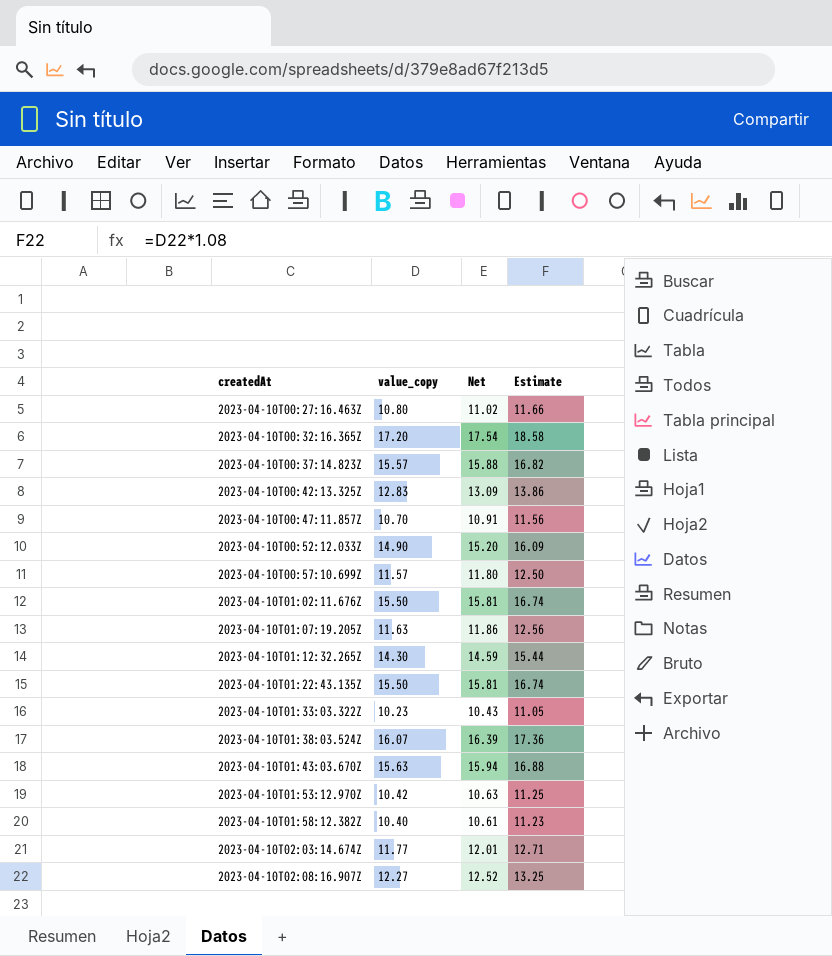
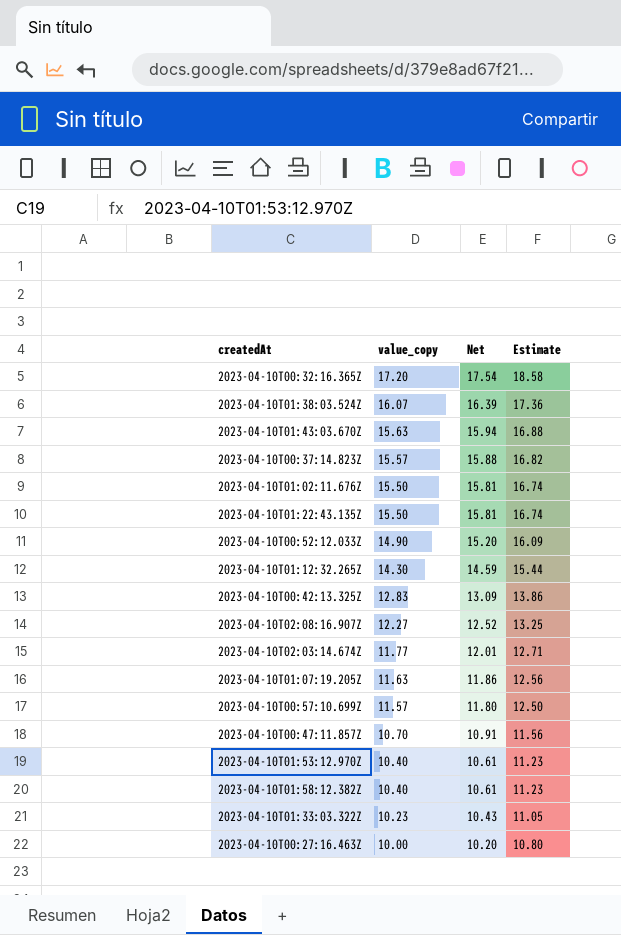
row order: createdAt ascending -> value_copy descending
2023-04-10T01:53:12.970Z | value_copy: 10.42 -> 10.40
2023-04-10T01:53:12.970Z | Net: 10.63 -> 10.61
2023-04-10T01:53:12.970Z | Estimate: 11.25 -> 11.23
2023-04-10T00:27:16.463Z | value_copy: 10.80 -> 10.00
2023-04-10T00:27:16.463Z | Net: 11.02 -> 10.20
2023-04-10T00:27:16.463Z | Estimate: 11.66 -> 10.80

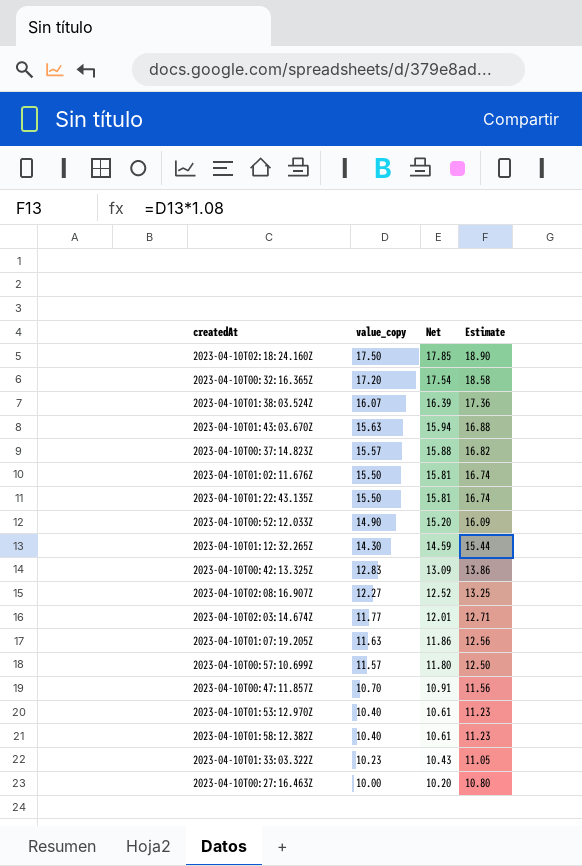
row 2023-04-10T02:18:24.160Z: none -> 17.50 | 17.85 | 18.90

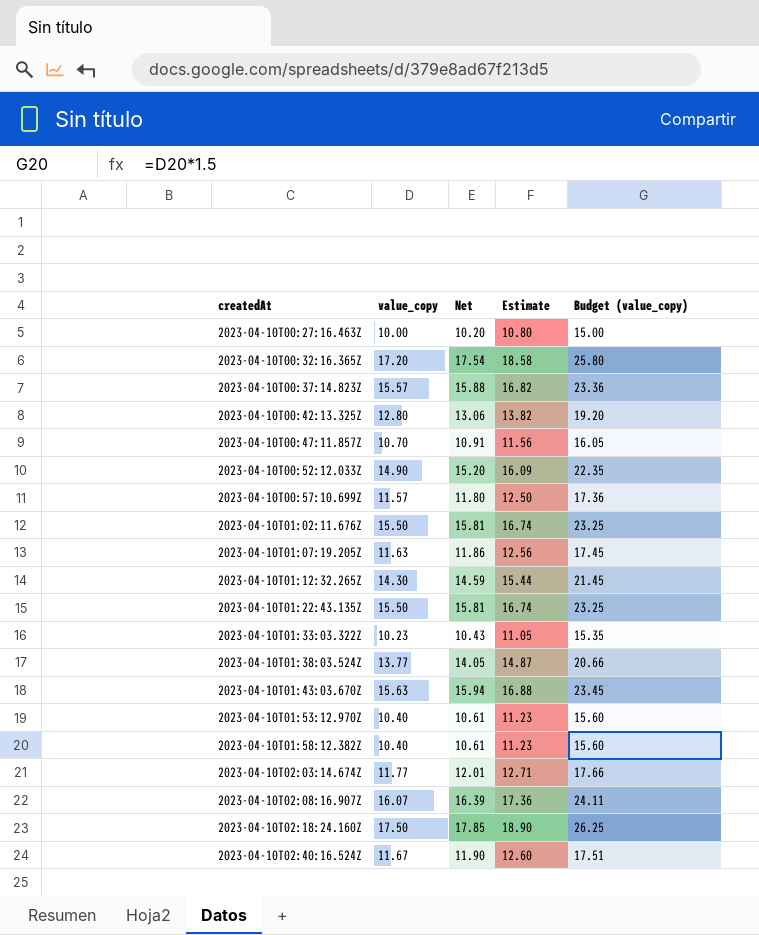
row order: value_copy descending -> createdAt ascending
column Budget (value_copy) | formula: none -> [value_copy] * 1.5
2023-04-10T00:42:13.325Z | value_copy: 12.83 -> 12.80
2023-04-10T00:42:13.325Z | Net: 13.09 -> 13.06
2023-04-10T00:42:13.325Z | Estimate: 13.86 -> 13.82
2023-04-10T01:38:03.524Z | value_copy: 16.07 -> 13.77
2023-04-10T01:38:03.524Z | Net: 16.39 -> 14.05
2023-04-10T01:38:03.524Z | Estimate: 17.36 -> 14.87
2023-04-10T02:08:16.907Z | value_copy: 12.27 -> 16.07
2023-04-10T02:08:16.907Z | Net: 12.52 -> 16.39
2023-04-10T02:08:16.907Z | Estimate: 13.25 -> 17.36
row 2023-04-10T02:40:16.524Z: none -> 11.67 | 11.90 | 12.60 | 17.51

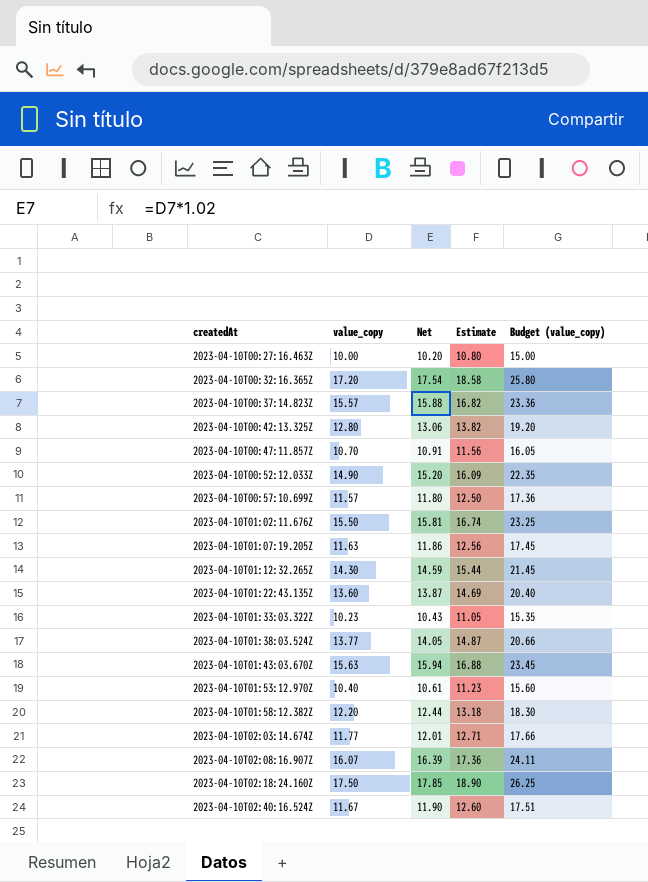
2023-04-10T01:22:43.135Z | value_copy: 15.50 -> 13.60
2023-04-10T01:22:43.135Z | Net: 15.81 -> 13.87
2023-04-10T01:22:43.135Z | Estimate: 16.74 -> 14.69
2023-04-10T01:22:43.135Z | Budget (value_copy): 23.25 -> 20.40
2023-04-10T01:58:12.382Z | value_copy: 10.40 -> 12.20
2023-04-10T01:58:12.382Z | Net: 10.61 -> 12.44
2023-04-10T01:58:12.382Z | Estimate: 11.23 -> 13.18
2023-04-10T01:58:12.382Z | Budget (value_copy): 15.60 -> 18.30

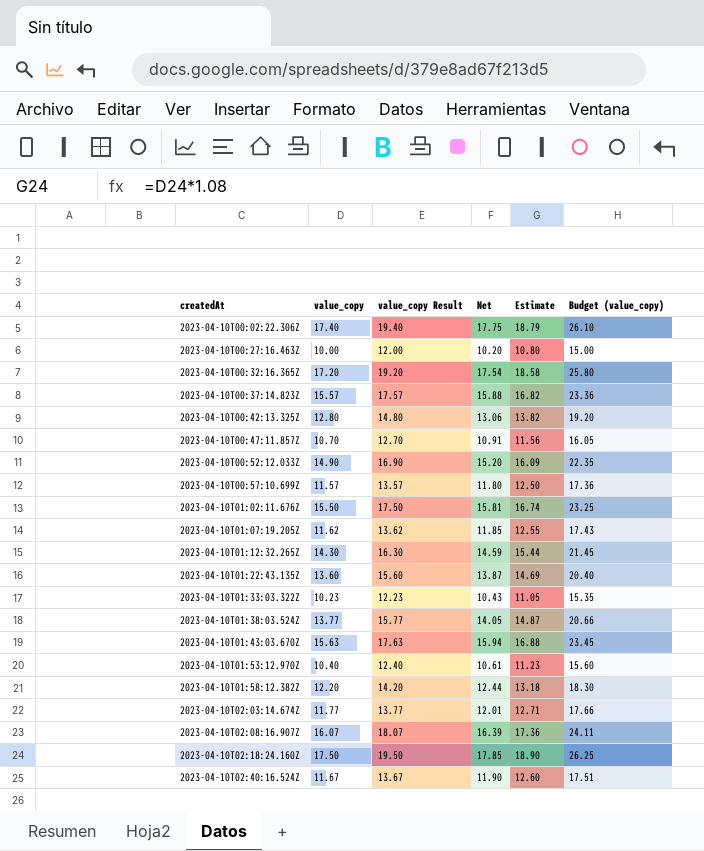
column value_copy Result | formula: none -> [value_copy] + 2
row 2023-04-10T00:02:22.306Z: none -> 17.40 | 19.40 | 17.75 | 18.79 | 26.10
2023-04-10T01:07:19.205Z | value_copy: 11.63 -> 11.62
2023-04-10T01:07:19.205Z | Net: 11.86 -> 11.85
2023-04-10T01:07:19.205Z | Estimate: 12.56 -> 12.55
2023-04-10T01:07:19.205Z | Budget (value_copy): 17.45 -> 17.43

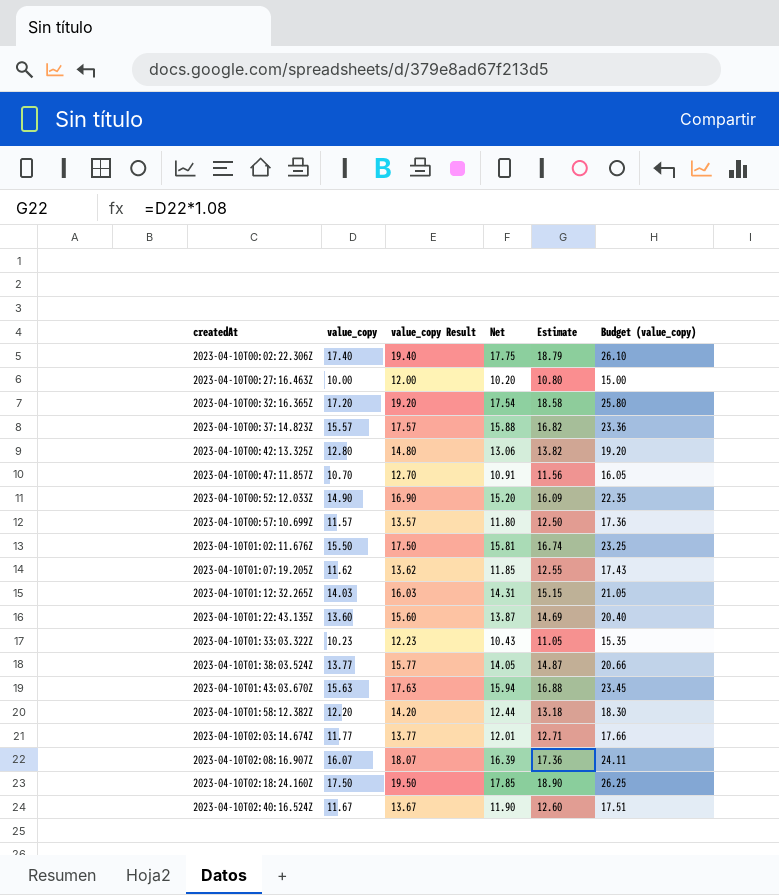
row 2023-04-10T01:53:12.970Z: 10.40 | 12.40 | 10.61 | 11.23 | 15.60 -> none
2023-04-10T01:12:32.265Z | value_copy: 14.30 -> 14.03
2023-04-10T01:12:32.265Z | value_copy Result: 16.30 -> 16.03
2023-04-10T01:12:32.265Z | Net: 14.59 -> 14.31
2023-04-10T01:12:32.265Z | Estimate: 15.44 -> 15.15
2023-04-10T01:12:32.265Z | Budget (value_copy): 21.45 -> 21.05

